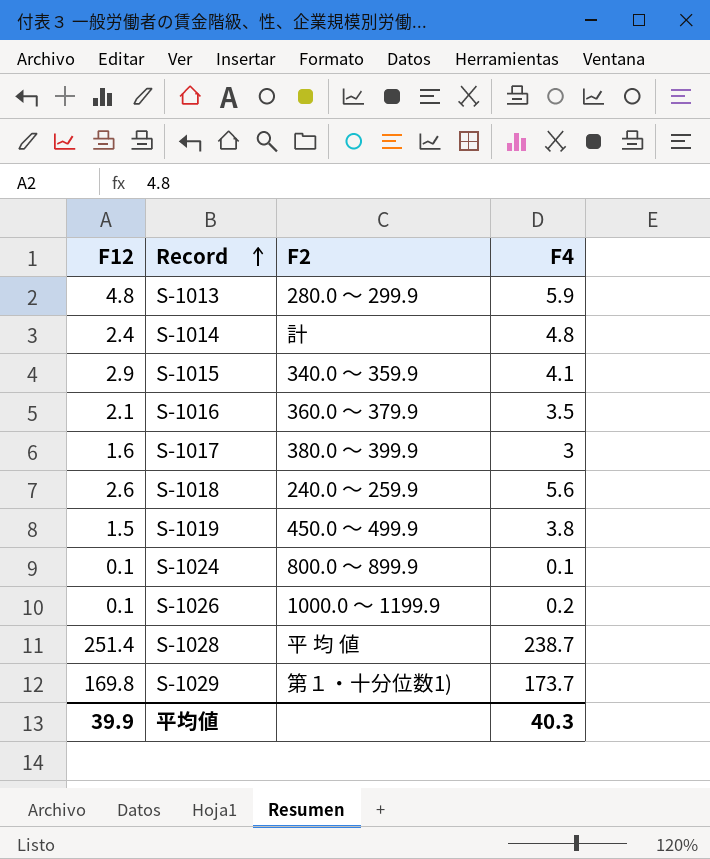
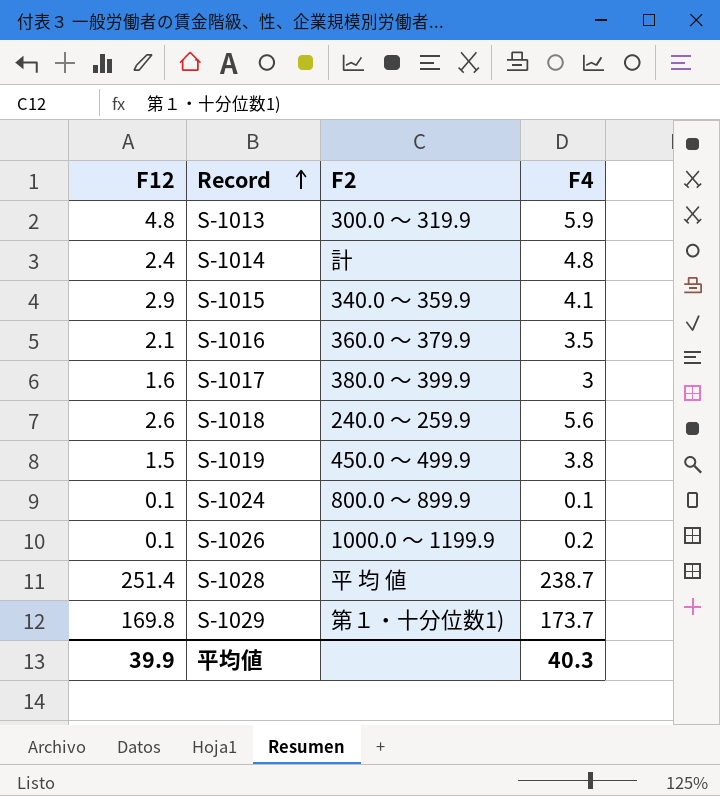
S-1013 | F2: 280.0 ～ 299.9 -> 300.0 ～ 319.9

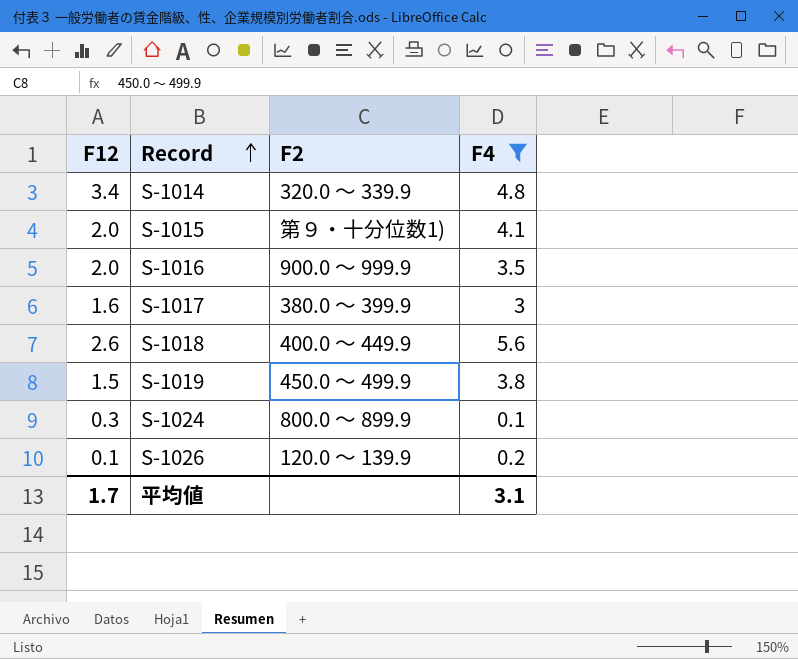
filter: none -> F4 <= 5.6
S-1014 | F12: 2.4 -> 3.4
S-1014 | F2: 計 -> 320.0 ～ 339.9
S-1015 | F12: 2.9 -> 2.0
S-1015 | F2: 340.0 ～ 359.9 -> 第９・十分位数1)
S-1016 | F12: 2.1 -> 2.0
S-1016 | F2: 360.0 ～ 379.9 -> 900.0 ～ 999.9
S-1018 | F2: 240.0 ～ 259.9 -> 400.0 ～ 449.9
S-1024 | F12: 0.1 -> 0.3
S-1026 | F2: 1000.0 ～ 1199.9 -> 120.0 ～ 139.9
平均値 | F12: 39.9 -> 1.7
平均値 | F4: 40.3 -> 3.1

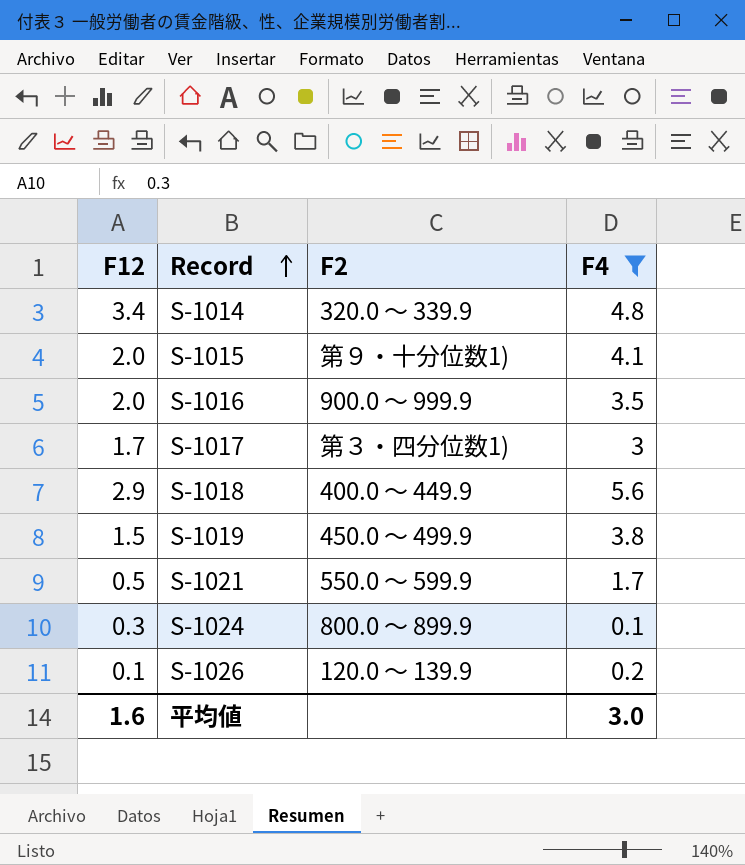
S-1017 | F12: 1.6 -> 1.7
S-1017 | F2: 380.0 ～ 399.9 -> 第３・四分位数1)
S-1018 | F12: 2.6 -> 2.9
row S-1021: none -> 0.5 | 550.0 ～ 599.9 | 1.7
平均値 | F12: 1.7 -> 1.6
平均値 | F4: 3.1 -> 3.0

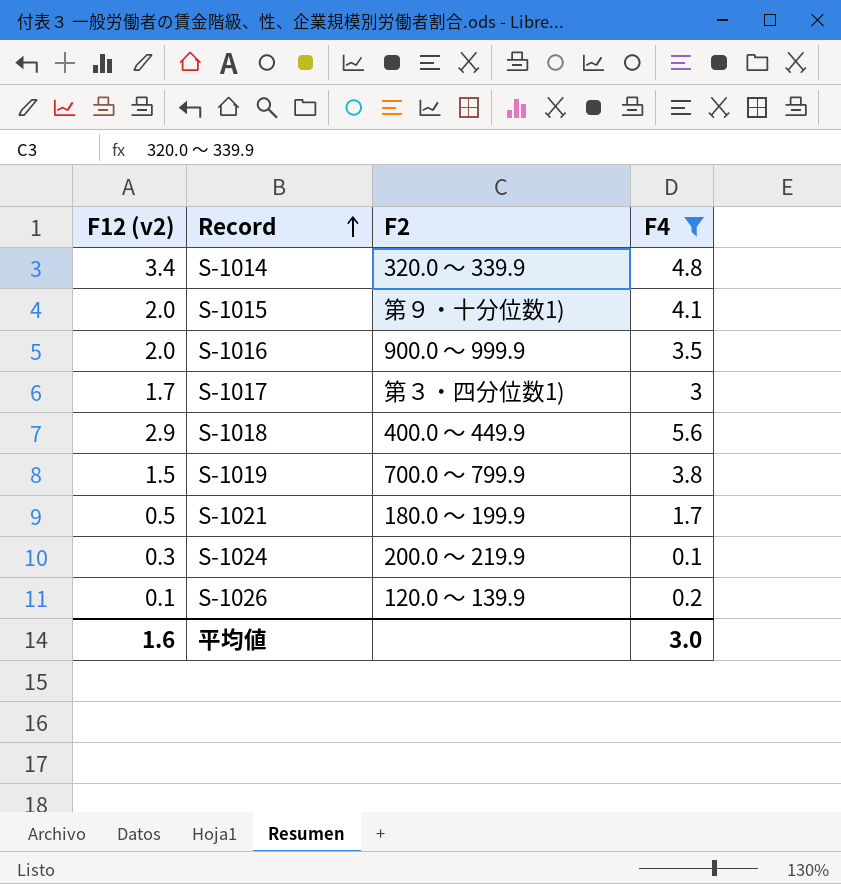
column name: F12 -> F12 (v2)
S-1019 | F2: 450.0 ～ 499.9 -> 700.0 ～ 799.9
S-1021 | F2: 550.0 ～ 599.9 -> 180.0 ～ 199.9
S-1024 | F2: 800.0 ～ 899.9 -> 200.0 ～ 219.9

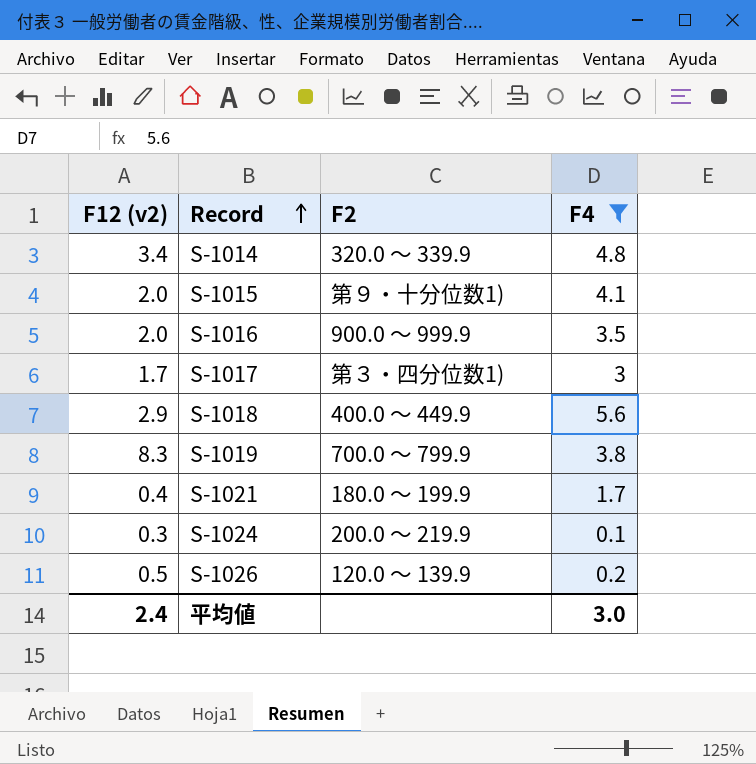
S-1019 | F12 (v2): 1.5 -> 8.3
S-1021 | F12 (v2): 0.5 -> 0.4
S-1026 | F12 (v2): 0.1 -> 0.5
平均値 | F12 (v2): 1.6 -> 2.4

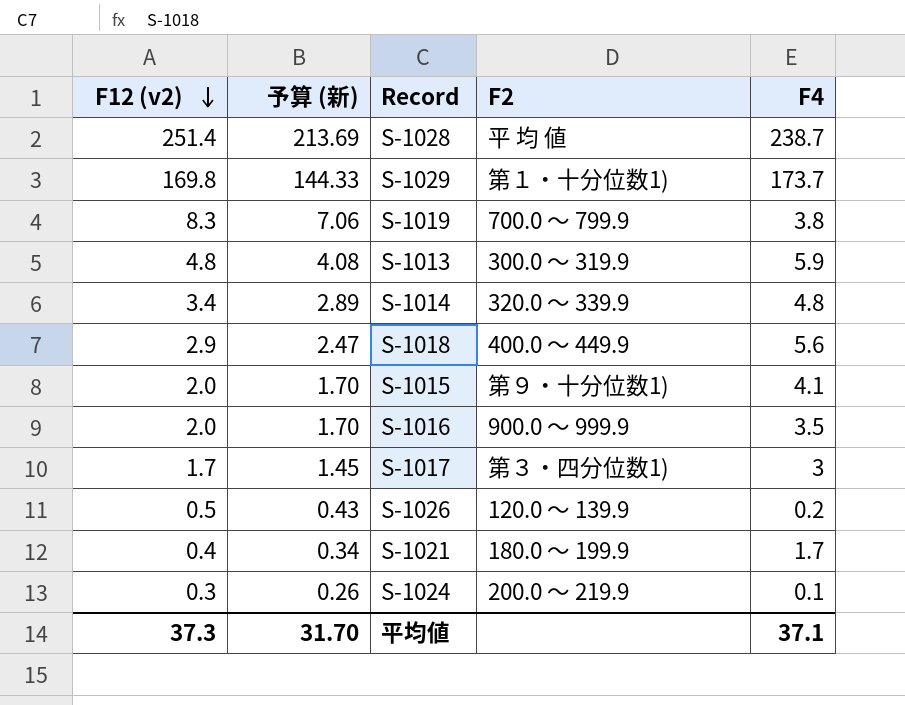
filter: F4 <= 5.6 -> none
row order: Record ascending -> F12 (v2) descending
column 予算 (新) | formula: none -> [F12 (v2)] * 0.85
平均値 | F12 (v2): 2.4 -> 37.3
平均値 | F4: 3.0 -> 37.1

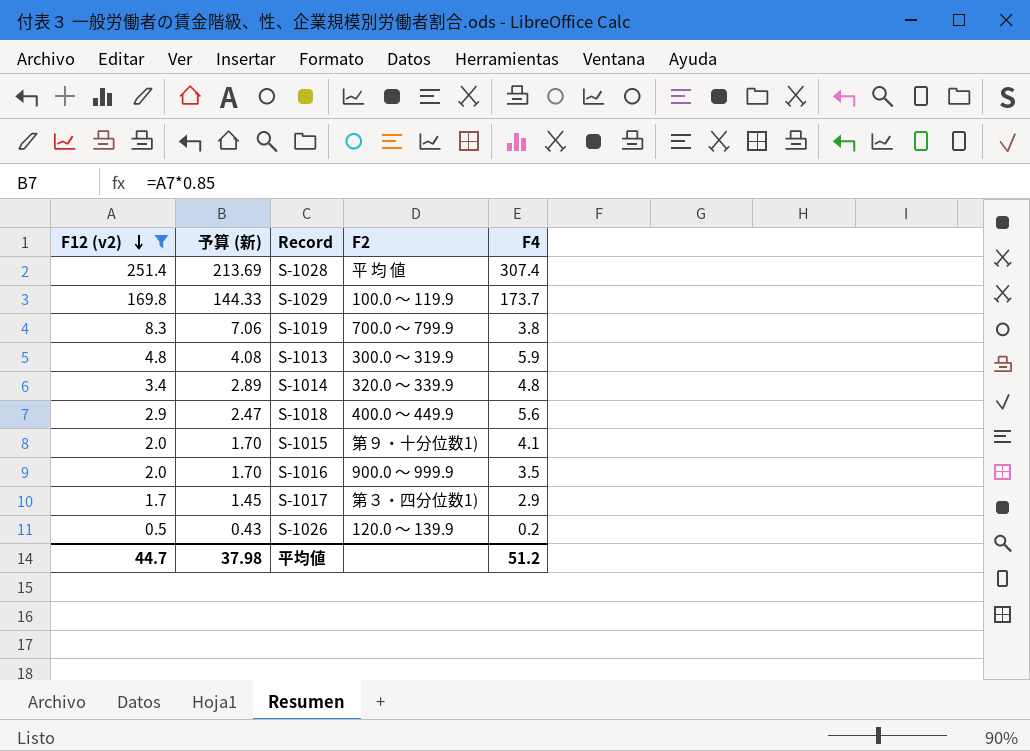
filter: none -> F12 (v2) >= 0.5
S-1028 | F4: 238.7 -> 307.4
S-1029 | F2: 第１・十分位数1) -> 100.0 ～ 119.9
S-1017 | F4: 3 -> 2.9
平均値 | F12 (v2): 37.3 -> 44.7
平均値 | 予算 (新): 31.70 -> 37.98
平均値 | F4: 37.1 -> 51.2

